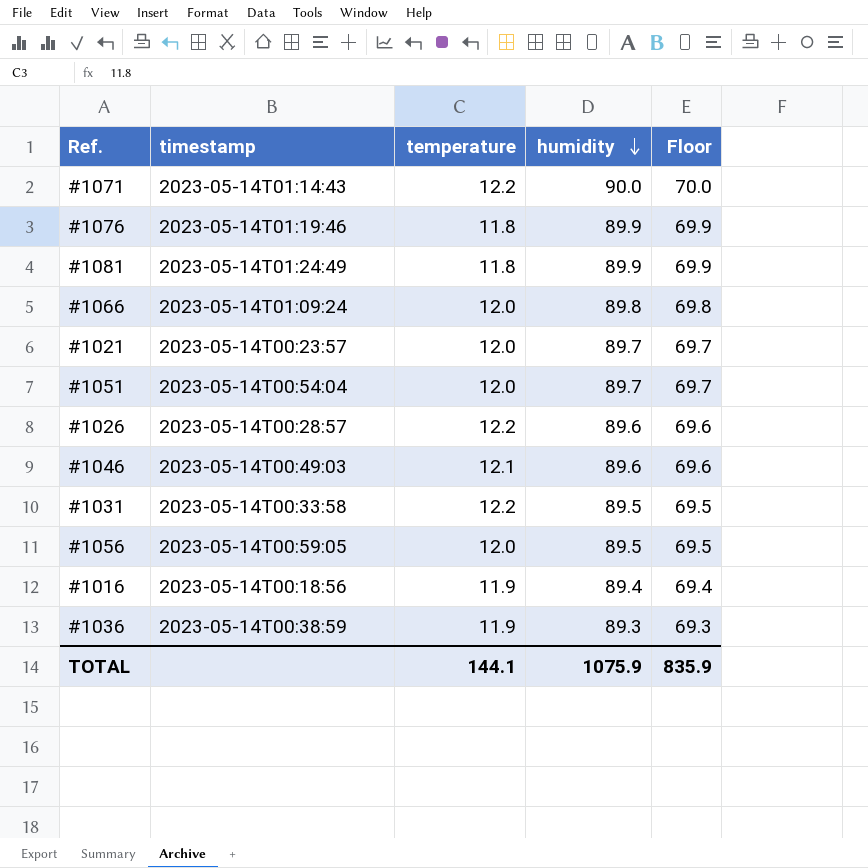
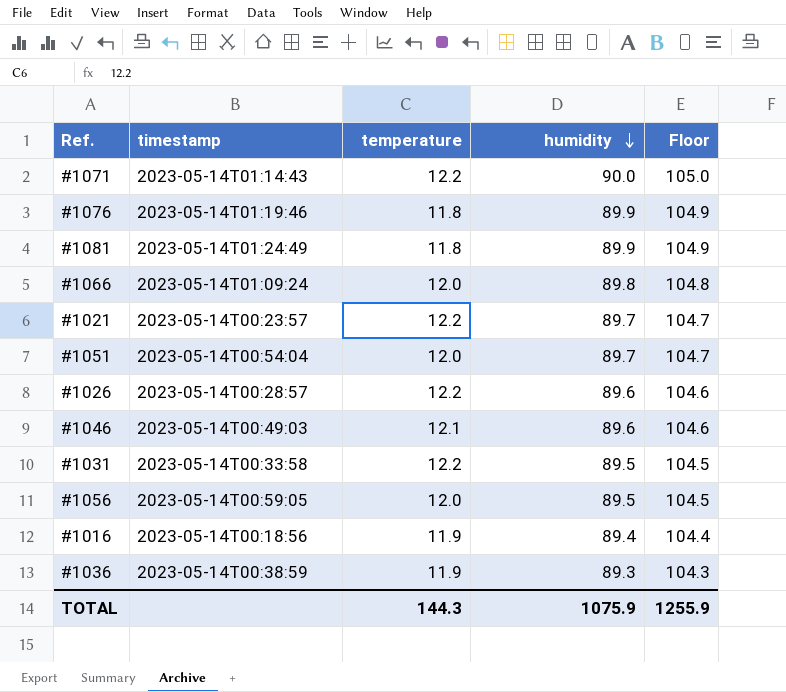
column Floor | formula: [humidity] - 20 -> [humidity] + 15
#1021 | temperature: 12.0 -> 12.2
TOTAL | temperature: 144.1 -> 144.3
TOTAL | Floor: 835.9 -> 1255.9

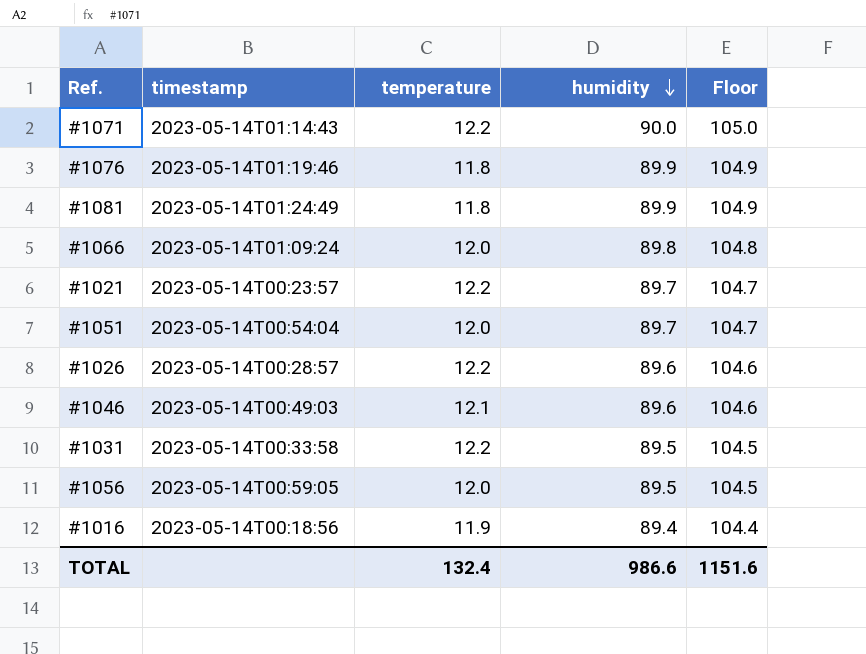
row #1036: 2023-05-14T00:38:59 | 11.9 | 89.3 | 104.3 -> none
TOTAL | temperature: 144.3 -> 132.4
TOTAL | humidity: 1075.9 -> 986.6
TOTAL | Floor: 1255.9 -> 1151.6

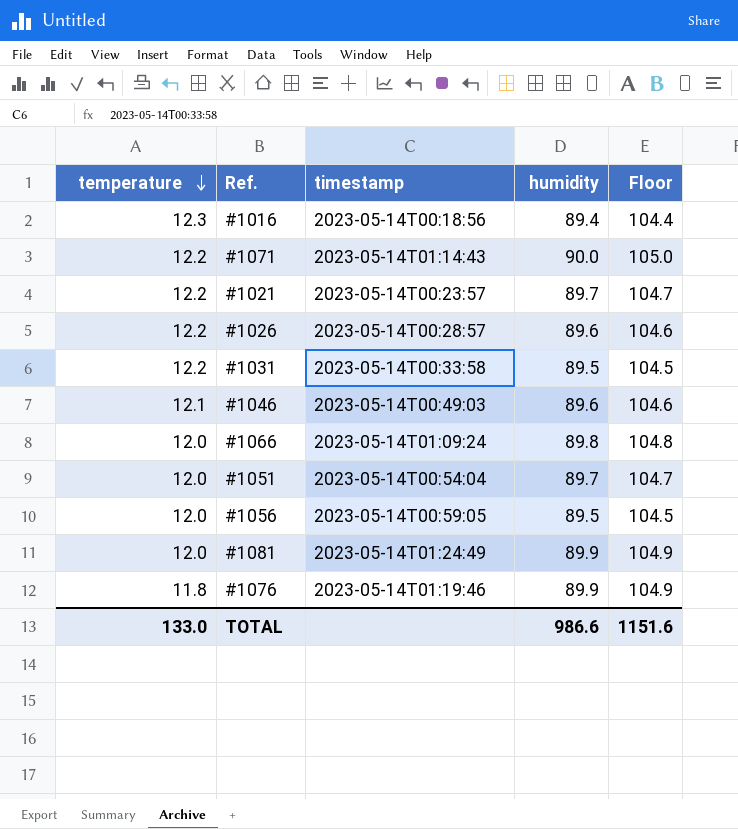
row order: humidity descending -> temperature descending
column temperature | position: 3 -> 1
#1016 | temperature: 11.9 -> 12.3
#1081 | temperature: 11.8 -> 12.0
TOTAL | temperature: 132.4 -> 133.0

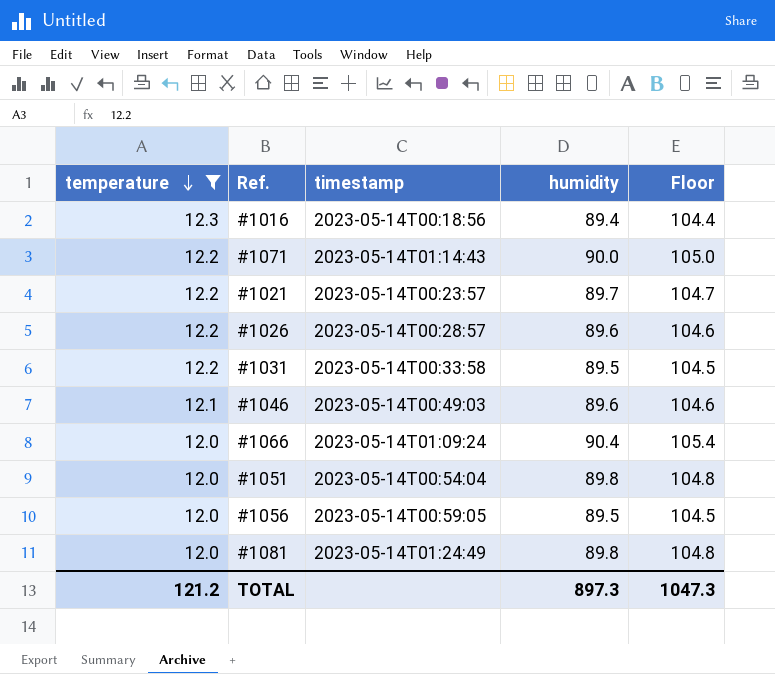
filter: none -> temperature != 11.8
#1066 | humidity: 89.8 -> 90.4
#1066 | Floor: 104.8 -> 105.4
#1051 | humidity: 89.7 -> 89.8
#1051 | Floor: 104.7 -> 104.8
#1081 | humidity: 89.9 -> 89.8
#1081 | Floor: 104.9 -> 104.8
TOTAL | temperature: 133.0 -> 121.2
TOTAL | humidity: 986.6 -> 897.3
TOTAL | Floor: 1151.6 -> 1047.3

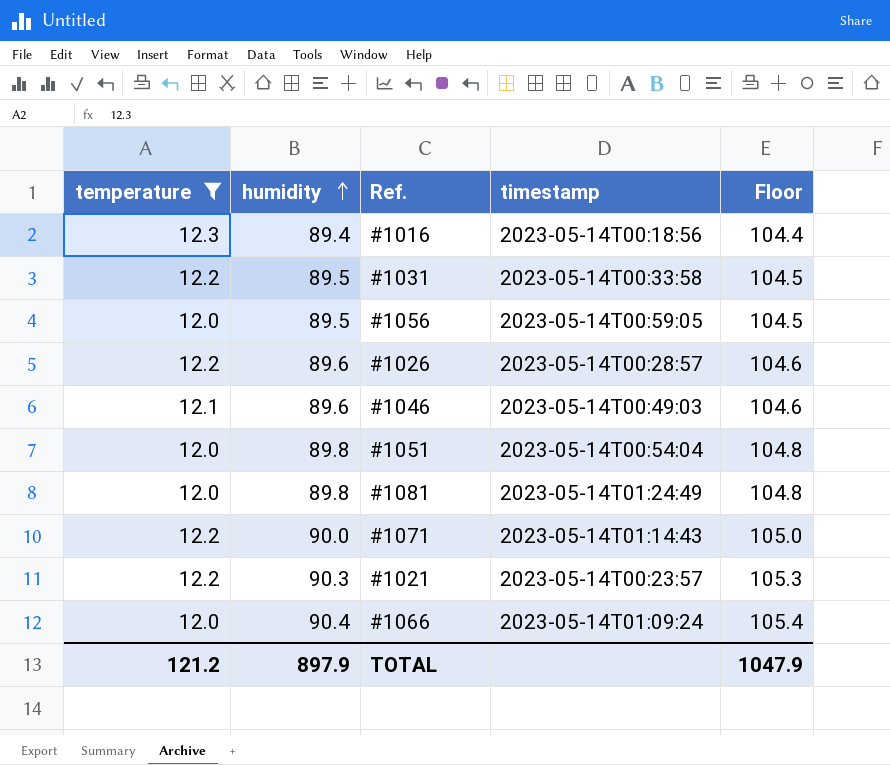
row order: temperature descending -> humidity ascending
column humidity | position: 4 -> 2
#1021 | humidity: 89.7 -> 90.3
#1021 | Floor: 104.7 -> 105.3
TOTAL | humidity: 897.3 -> 897.9
TOTAL | Floor: 1047.3 -> 1047.9

